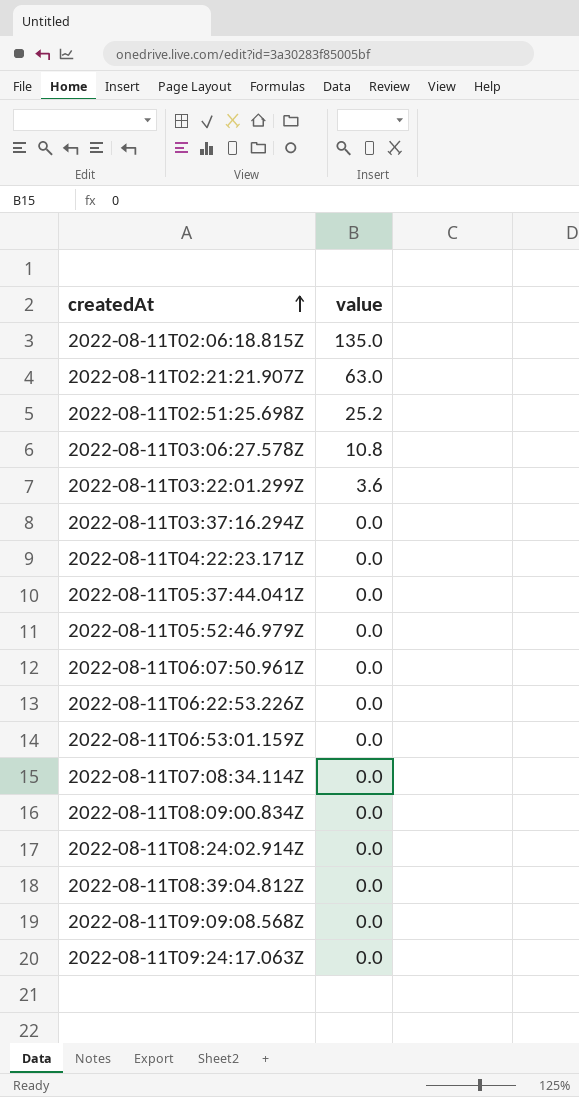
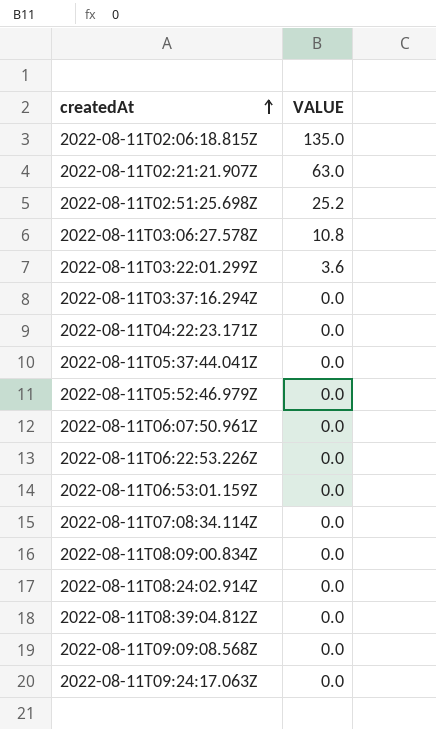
column name: value -> VALUE

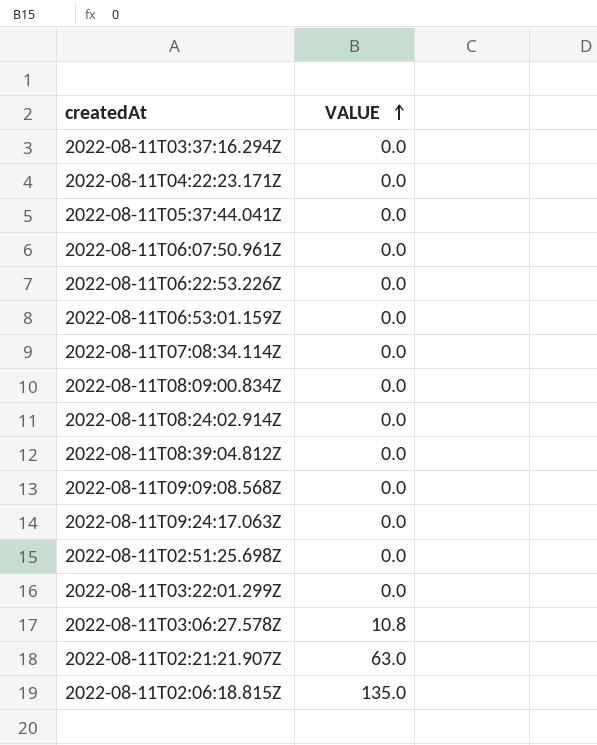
row order: createdAt ascending -> VALUE ascending
row 2022-08-11T05:52:46.979Z: 0.0 -> none
2022-08-11T02:51:25.698Z | VALUE: 25.2 -> 0.0
2022-08-11T03:22:01.299Z | VALUE: 3.6 -> 0.0

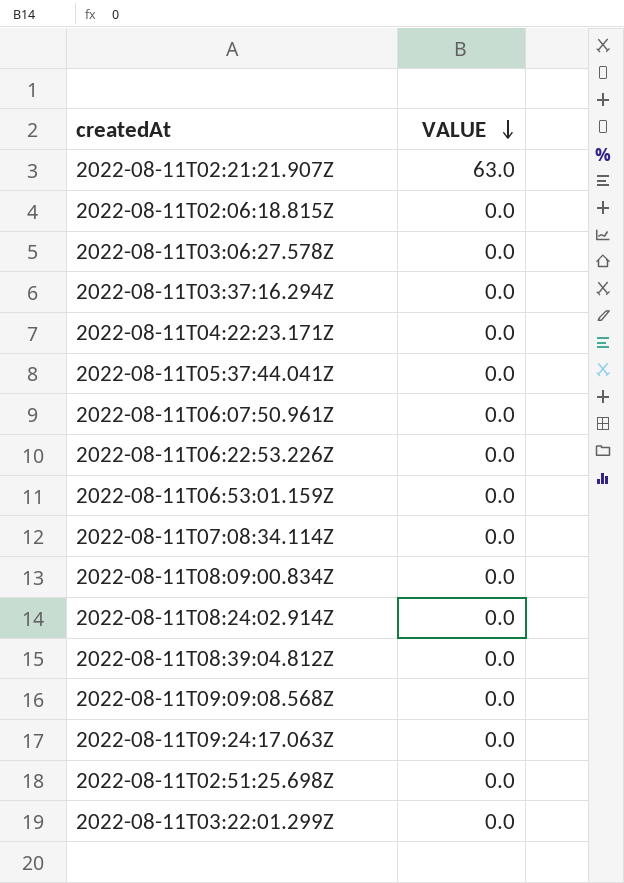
row order: VALUE ascending -> VALUE descending
2022-08-11T02:06:18.815Z | VALUE: 135.0 -> 0.0
2022-08-11T03:06:27.578Z | VALUE: 10.8 -> 0.0

